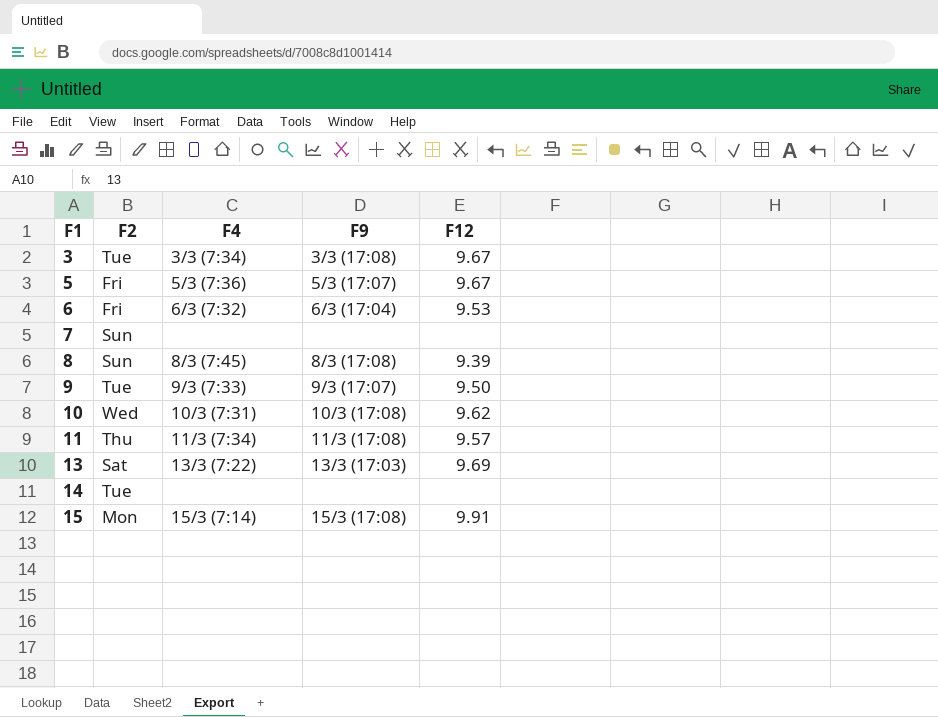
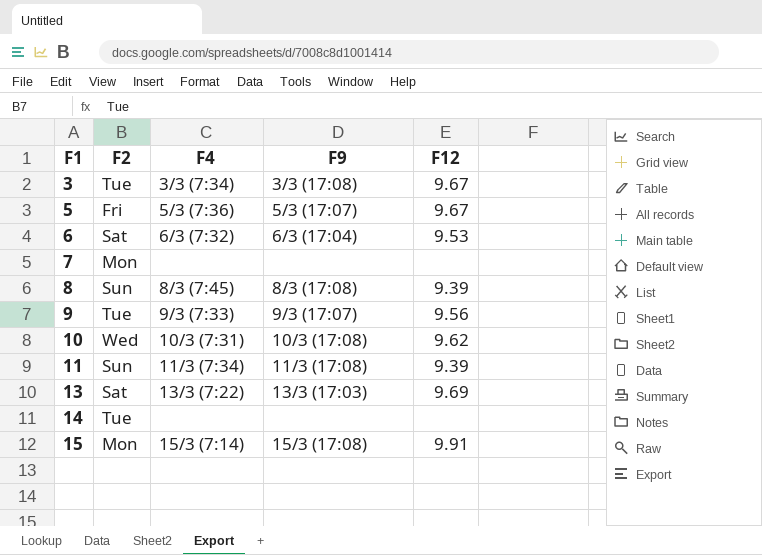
6 | F2: Fri -> Sat
7 | F2: Sun -> Mon
9 | F12: 9.50 -> 9.56
11 | F2: Thu -> Sun
11 | F12: 9.57 -> 9.39

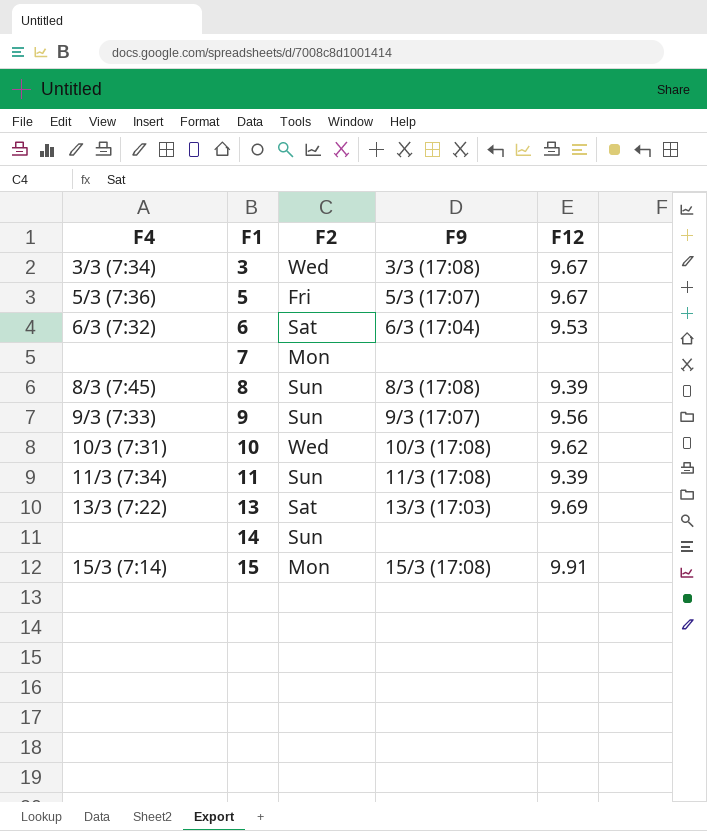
column F4 | position: 3 -> 1
3 | F2: Tue -> Wed
9 | F2: Tue -> Sun
14 | F2: Tue -> Sun

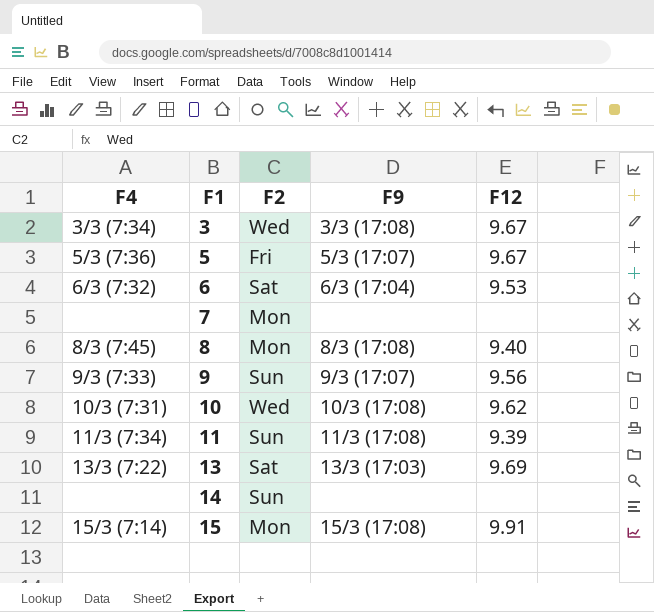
8 | F2: Sun -> Mon
8 | F12: 9.39 -> 9.40

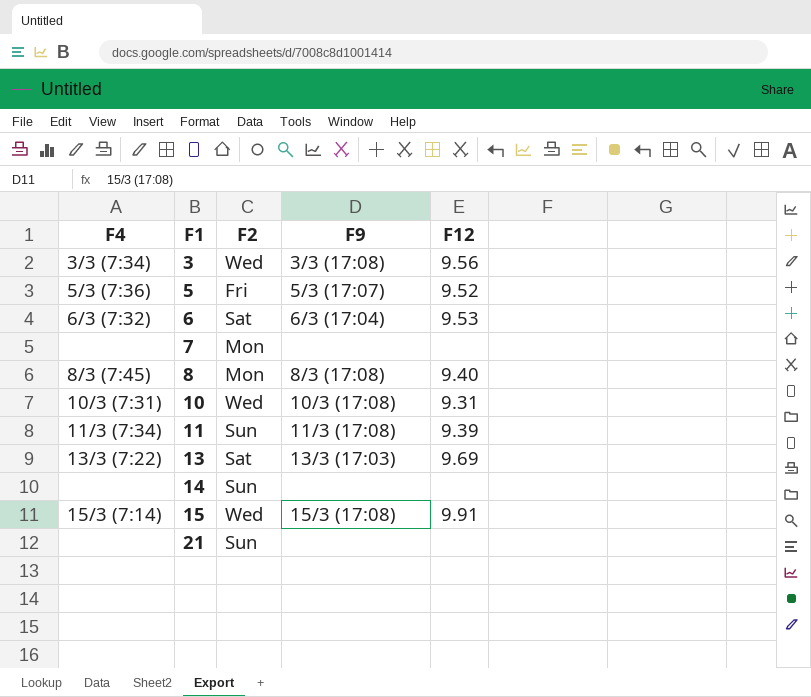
row 9: 9/3 (7:33) | Sun | 9/3 (17:07) | 9.56 -> none
3 | F12: 9.67 -> 9.56
5 | F12: 9.67 -> 9.52
10 | F12: 9.62 -> 9.31
15 | F2: Mon -> Wed
row 21: none -> none | Sun | none | none

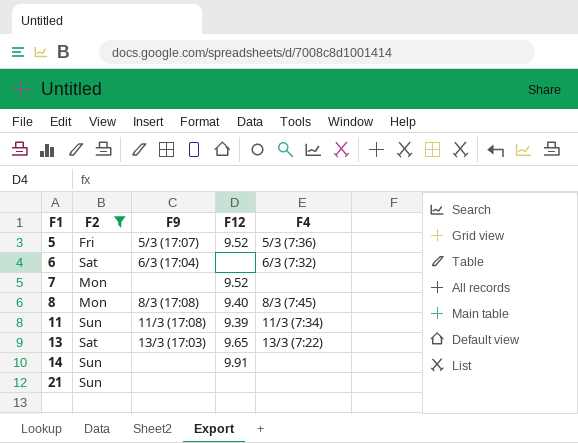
filter: none -> F2 != Wed
column F4 | position: 1 -> 5
6 | F12: 9.53 -> none
7 | F12: none -> 9.52
13 | F12: 9.69 -> 9.65
14 | F12: none -> 9.91

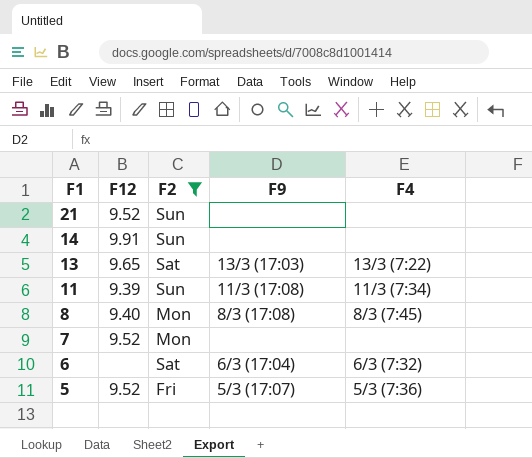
row order: F1 ascending -> F1 descending
column F12 | position: 4 -> 2
21 | F12: none -> 9.52

